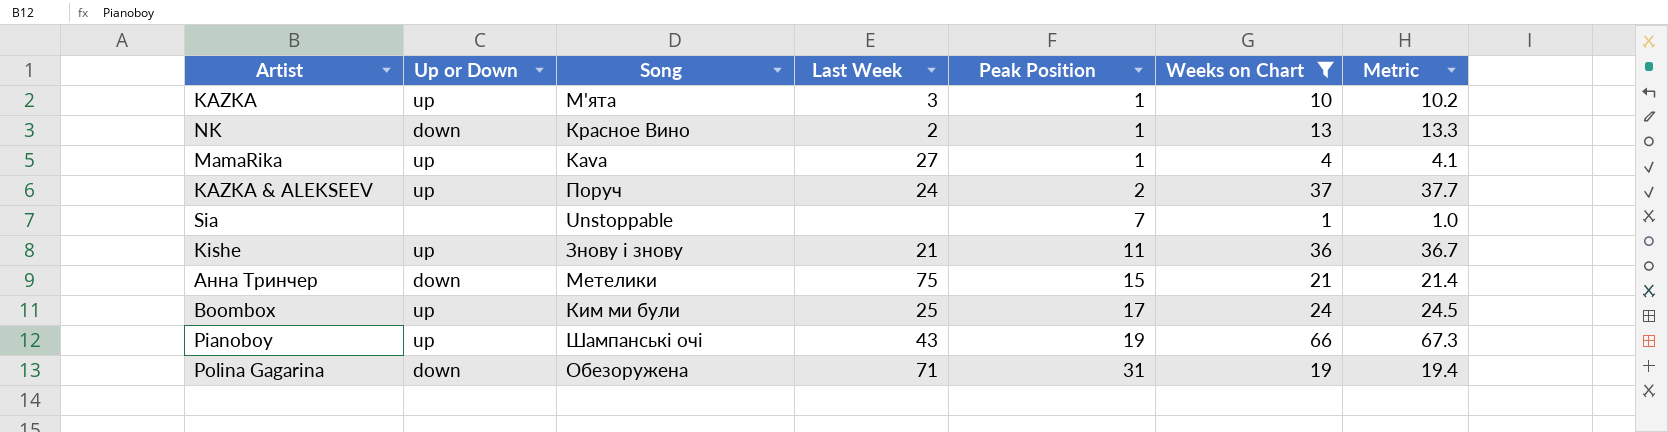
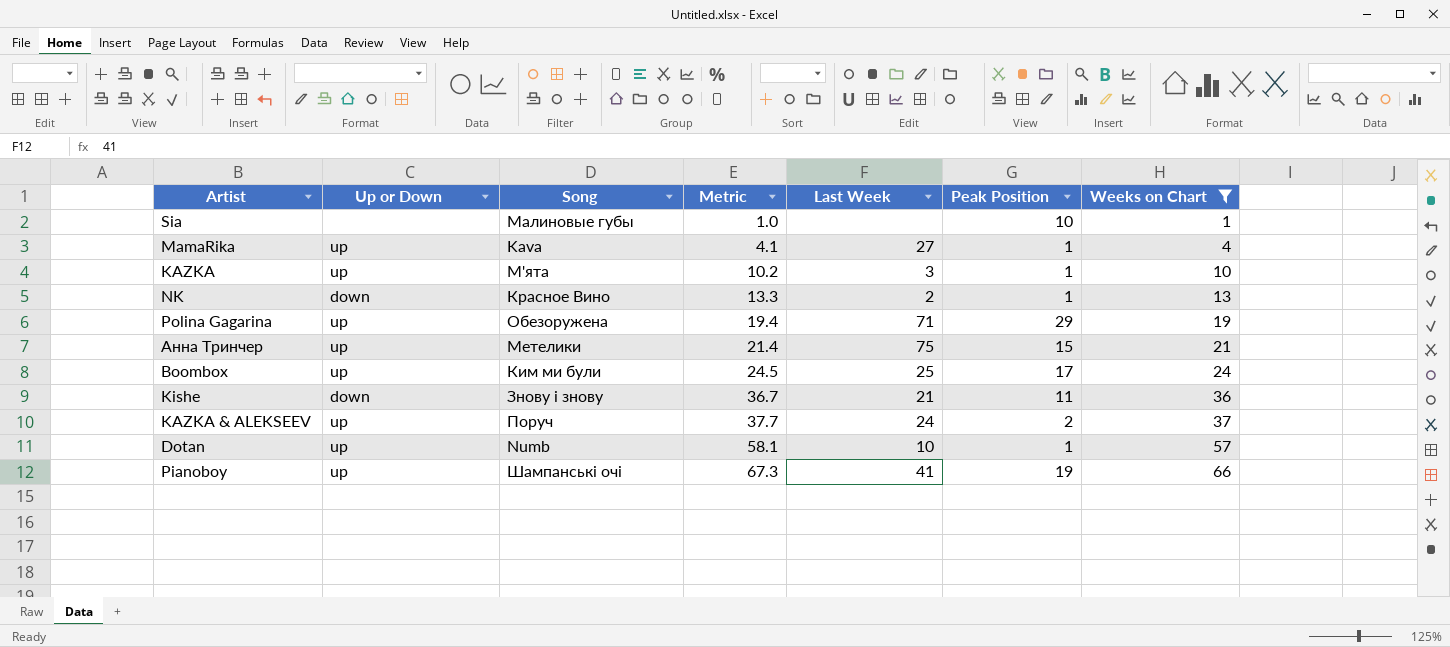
row order: Peak Position ascending -> Metric ascending
column Metric | position: 7 -> 4
Sia | Song: Unstoppable -> Малиновые губы
Sia | Peak Position: 7 -> 10
Polina Gagarina | Up or Down: down -> up
Polina Gagarina | Peak Position: 31 -> 29
Анна Тринчер | Up or Down: down -> up
Kishe | Up or Down: up -> down
row Dotan: none -> up | Numb | 58.1 | 10 | 1 | 57
Pianoboy | Last Week: 43 -> 41

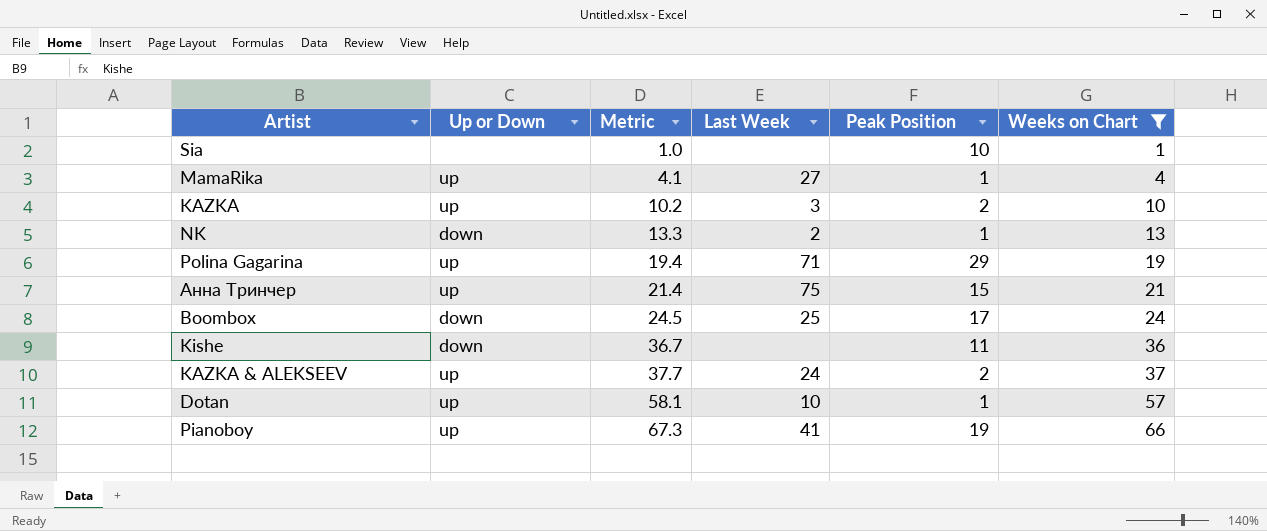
column Song | position: 3 -> none
KAZKA | Peak Position: 1 -> 2
Boombox | Up or Down: up -> down
Kishe | Last Week: 21 -> none

